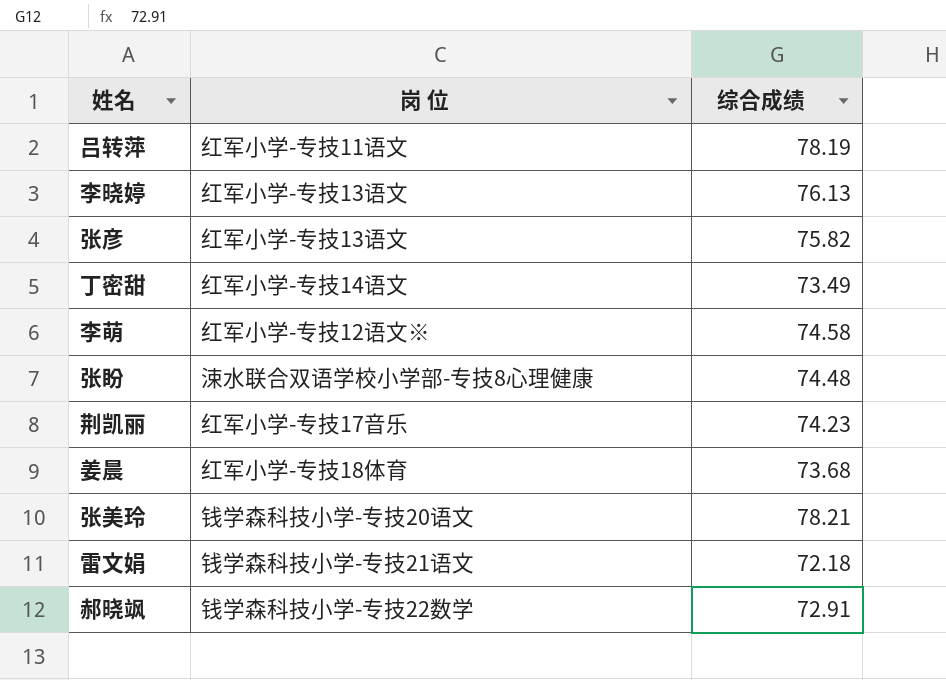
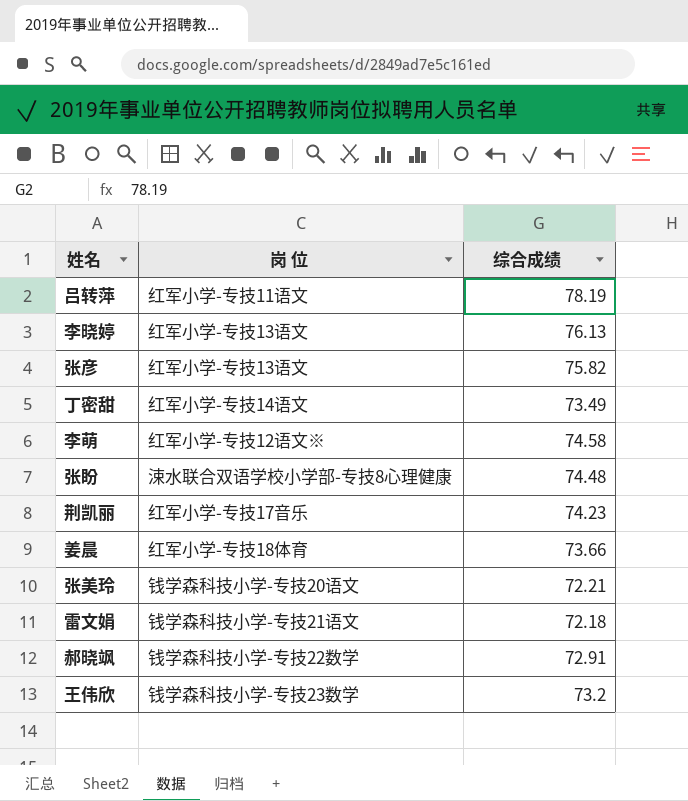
姜晨 | 综合成绩: 73.68 -> 73.66
张美玲 | 综合成绩: 78.21 -> 72.21
row 王伟欣: none -> 钱学森科技小学-专技23数学 | 73.2

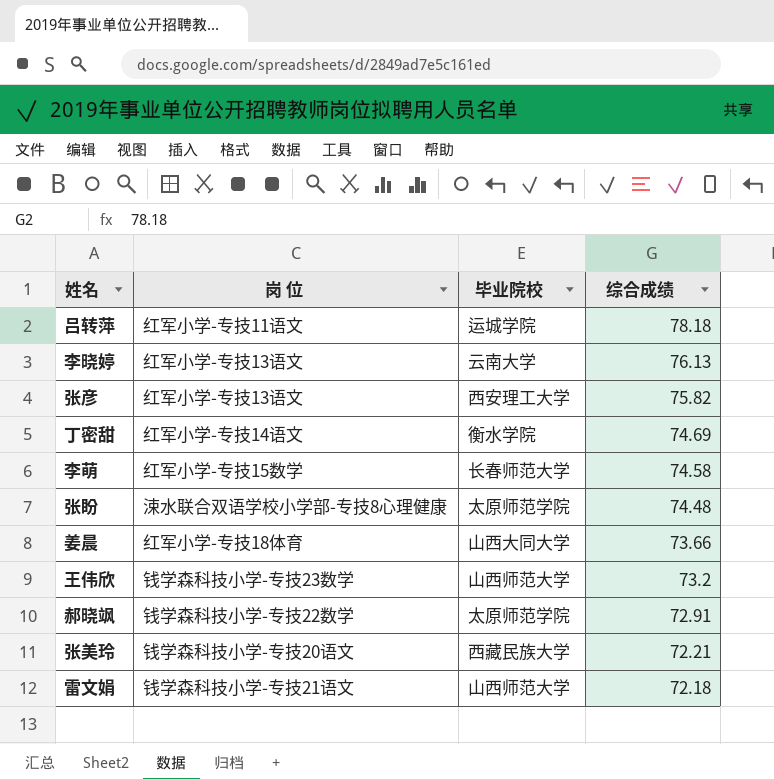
row order: none -> 综合成绩 descending
column 毕业院校 | position: none -> 3
row 荆凯丽: 红军小学-专技17音乐 | 74.23 -> none
吕转萍 | 综合成绩: 78.19 -> 78.18
丁密甜 | 综合成绩: 73.49 -> 74.69
李萌 | 岗 位: 红军小学-专技12语文※ -> 红军小学-专技15数学

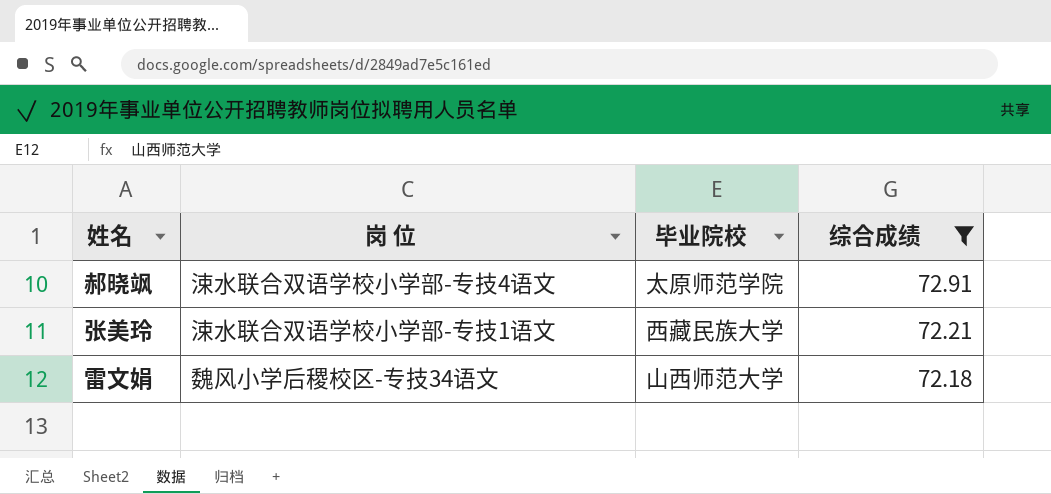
filter: none -> 综合成绩 <= 72.91
郝晓飒 | 岗 位: 钱学森科技小学-专技22数学 -> 涑水联合双语学校小学部-专技4语文
张美玲 | 岗 位: 钱学森科技小学-专技20语文 -> 涑水联合双语学校小学部-专技1语文
雷文娟 | 岗 位: 钱学森科技小学-专技21语文 -> 魏风小学后稷校区-专技34语文

